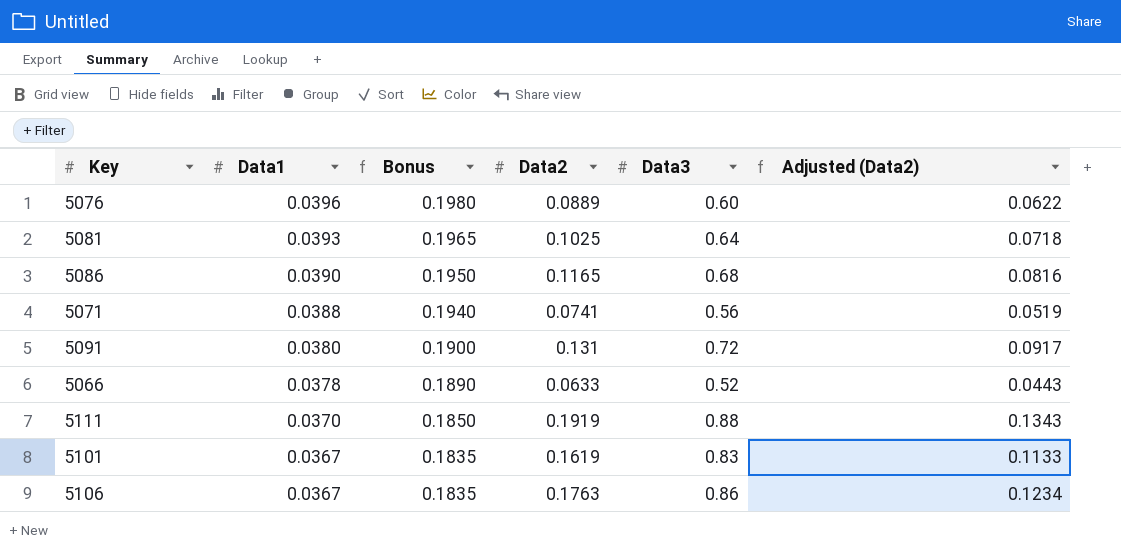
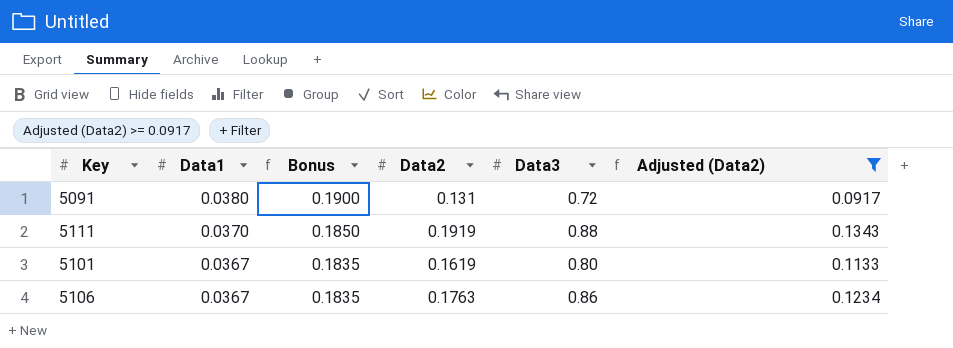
filter: none -> Adjusted (Data2) >= 0.0917
5101 | Data3: 0.83 -> 0.80

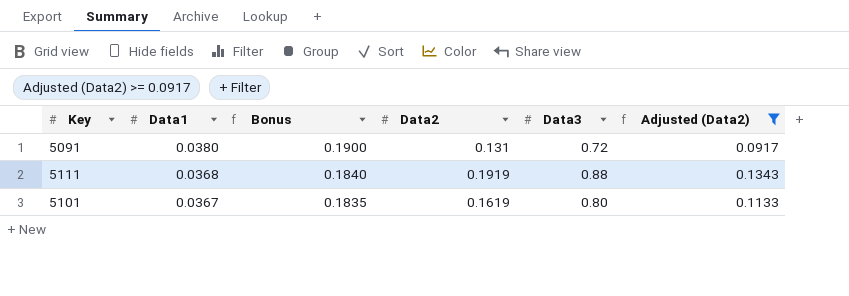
row 5106: 0.0367 | 0.1835 | 0.1763 | 0.86 | 0.1234 -> none
5111 | Data1: 0.0370 -> 0.0368
5111 | Bonus: 0.1850 -> 0.1840

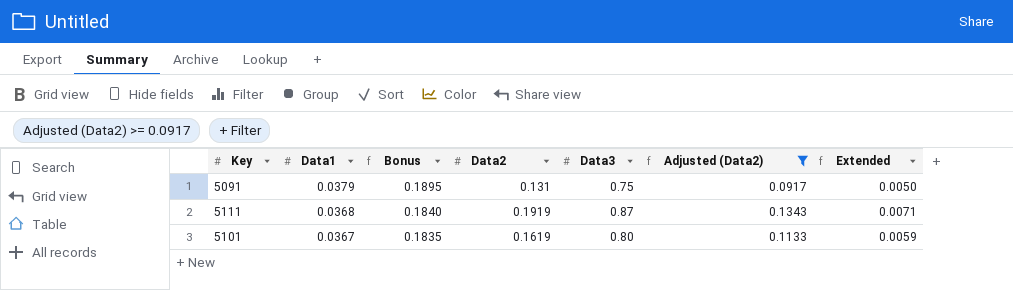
column Extended | formula: none -> [Data1] * [Data2]
5091 | Data1: 0.0380 -> 0.0379
5091 | Bonus: 0.1900 -> 0.1895
5091 | Data3: 0.72 -> 0.75
5111 | Data3: 0.88 -> 0.87

